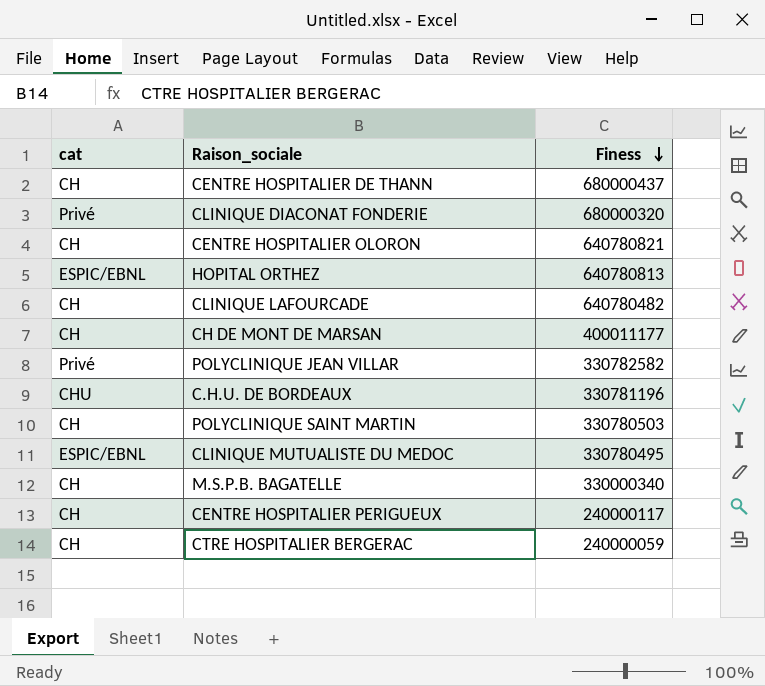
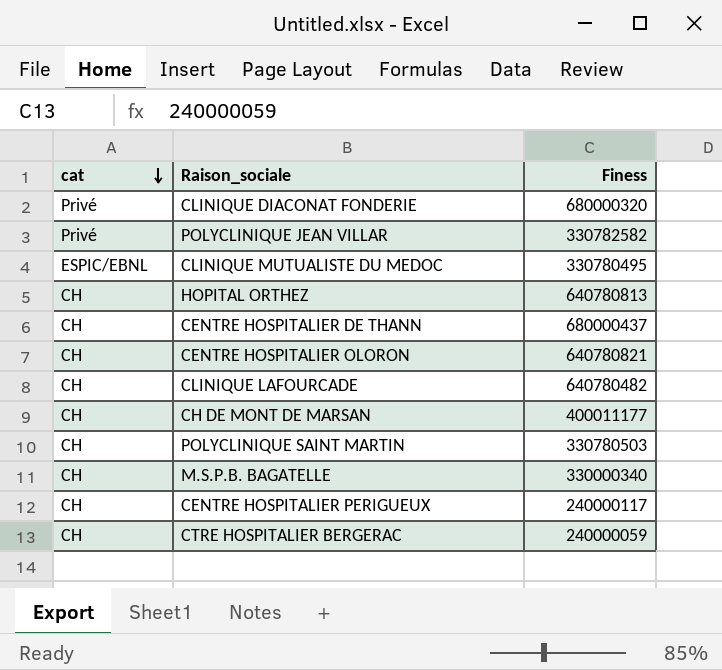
row order: Finess descending -> cat descending
row C.H.U. DE BORDEAUX: CHU | 330781196 -> none
HOPITAL ORTHEZ | cat: ESPIC/EBNL -> CH

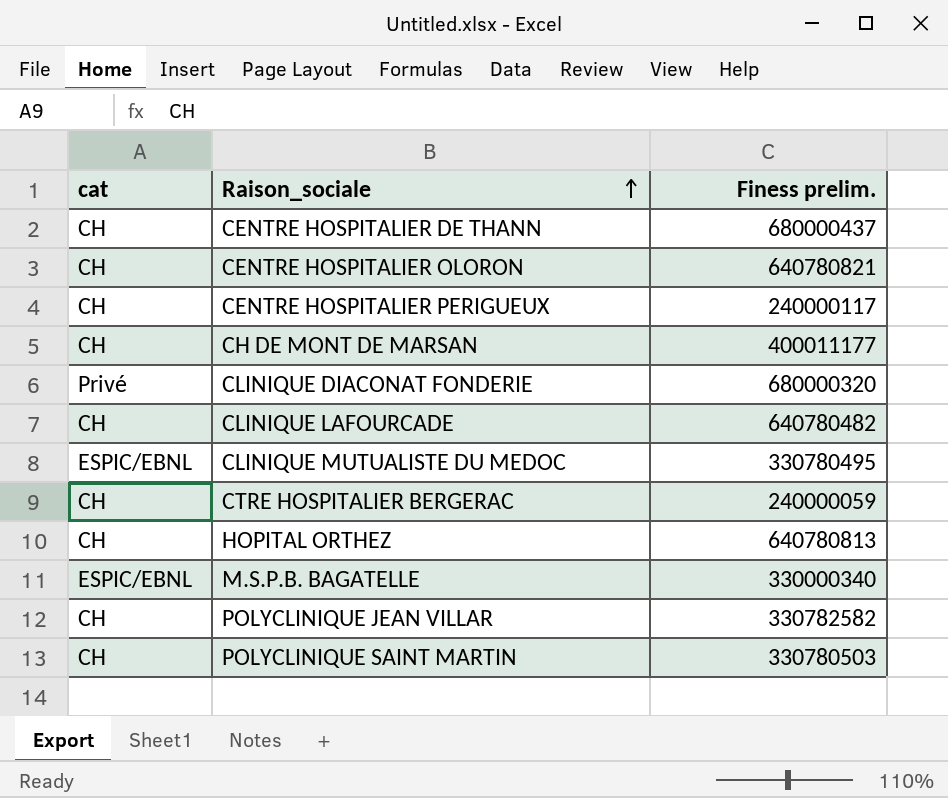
row order: cat descending -> Raison_sociale ascending
column name: Finess -> Finess prelim.
M.S.P.B. BAGATELLE | cat: CH -> ESPIC/EBNL
POLYCLINIQUE JEAN VILLAR | cat: Privé -> CH

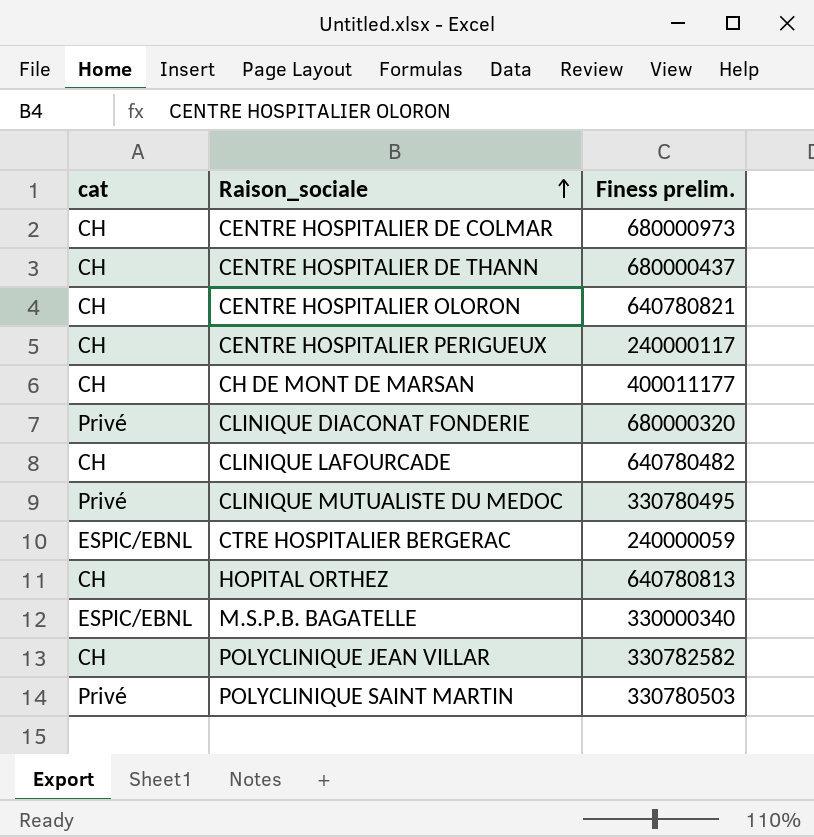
row CENTRE HOSPITALIER DE COLMAR: none -> CH | 680000973
CLINIQUE MUTUALISTE DU MEDOC | cat: ESPIC/EBNL -> Privé
CTRE HOSPITALIER BERGERAC | cat: CH -> ESPIC/EBNL
POLYCLINIQUE SAINT MARTIN | cat: CH -> Privé

